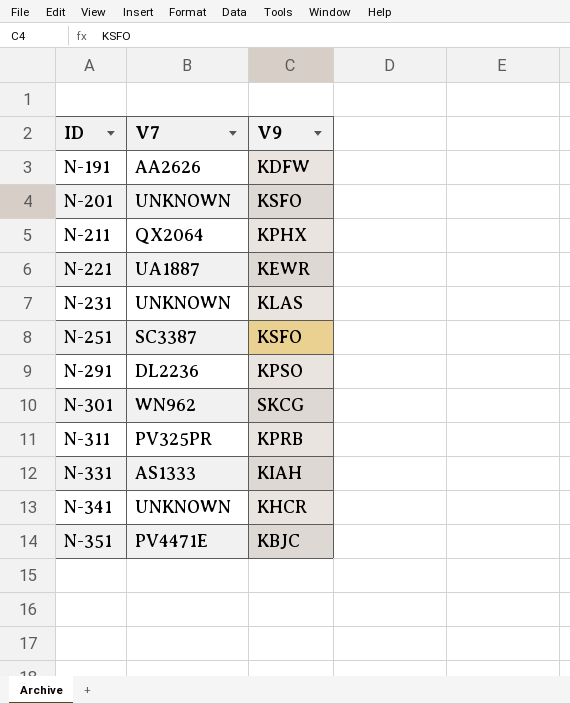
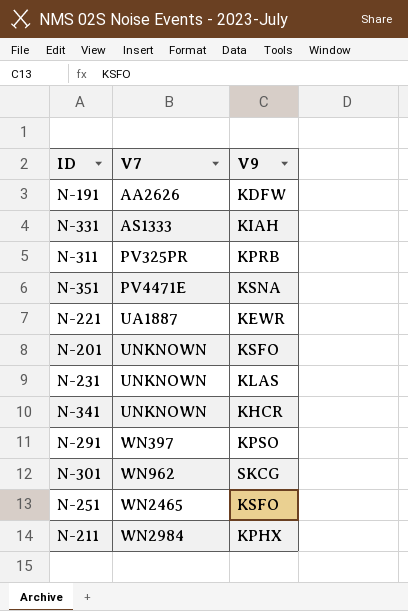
row order: ID ascending -> V7 ascending
N-351 | V9: KBJC -> KSNA
N-291 | V7: DL2236 -> WN397
N-251 | V7: SC3387 -> WN2465
N-211 | V7: QX2064 -> WN2984

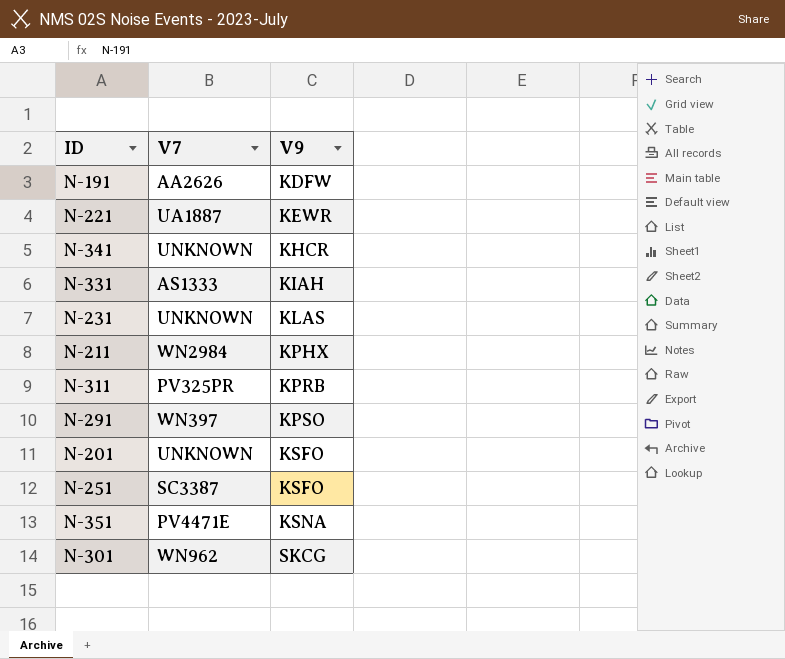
row order: V7 ascending -> V9 ascending
N-251 | V7: WN2465 -> SC3387

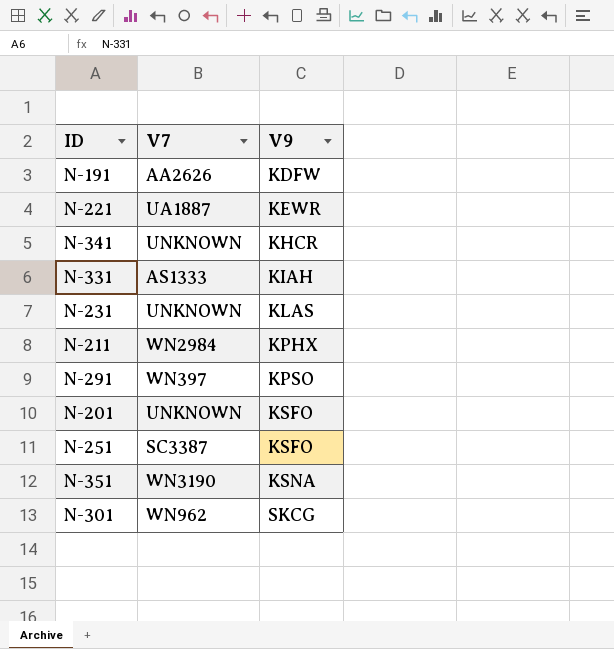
row N-311: PV325PR | KPRB -> none
N-351 | V7: PV4471E -> WN3190

